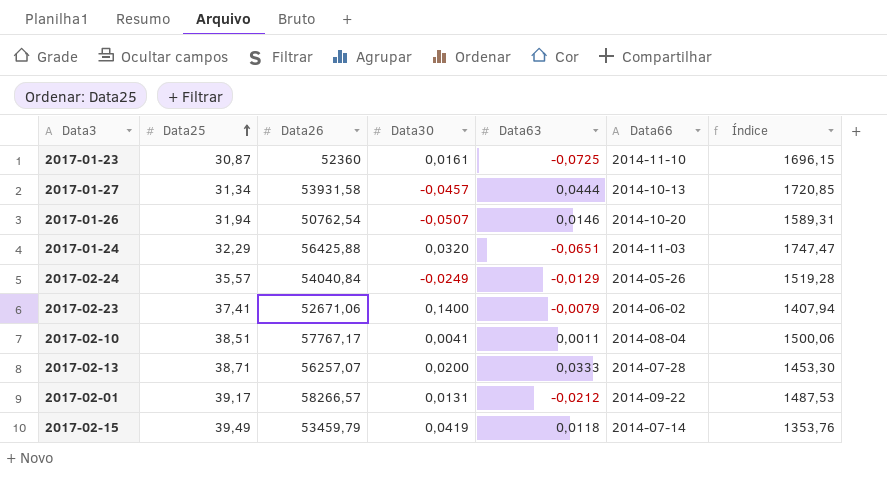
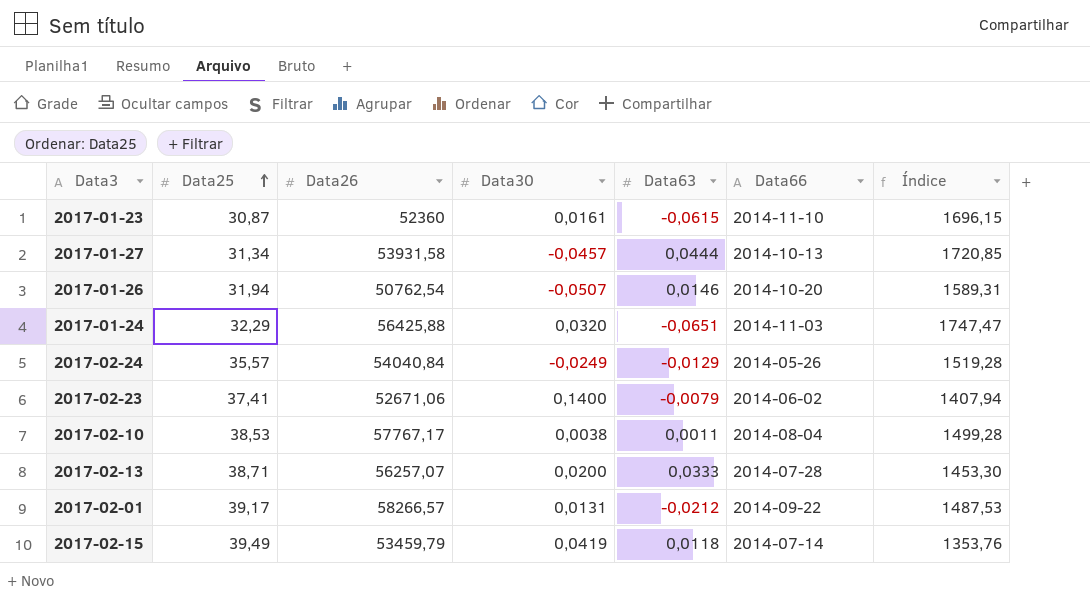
2017-01-23 | Data63: -0,0725 -> -0,0615
2017-02-10 | Data25: 38,51 -> 38,53
2017-02-10 | Data30: 0,0041 -> 0,0038
2017-02-10 | Índice: 1500,06 -> 1499,28

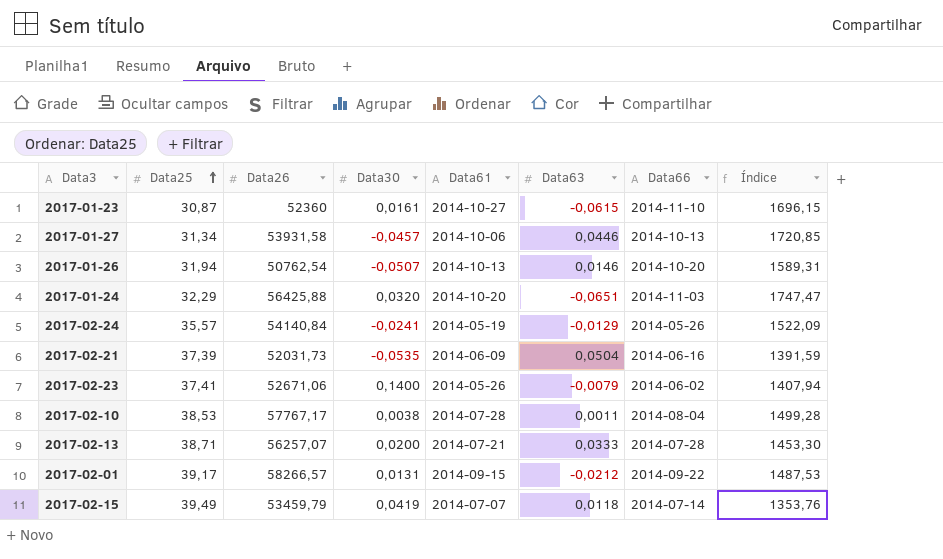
column Data61 | position: none -> 5
2017-01-27 | Data63: 0,0444 -> 0,0446
2017-02-24 | Data26: 54040,84 -> 54140,84
2017-02-24 | Data30: -0,0249 -> -0,0241
2017-02-24 | Índice: 1519,28 -> 1522,09
row 2017-02-21: none -> 37,39 | 52031,73 | -0,0535 | 2014-06-09 | 0,0504 | 2014-06-16 | 1391,59

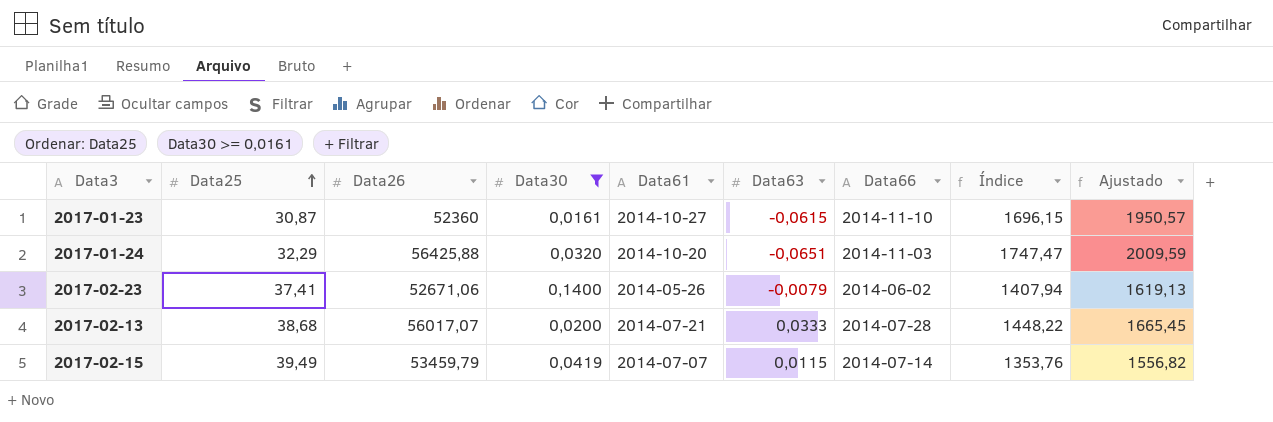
filter: none -> Data30 >= 0,0161
column Ajustado | formula: none -> [Índice] * 1,15
2017-02-13 | Data25: 38,71 -> 38,68
2017-02-13 | Data26: 56257,07 -> 56017,07
2017-02-13 | Índice: 1453,30 -> 1448,22
2017-02-15 | Data63: 0,0118 -> 0,0115

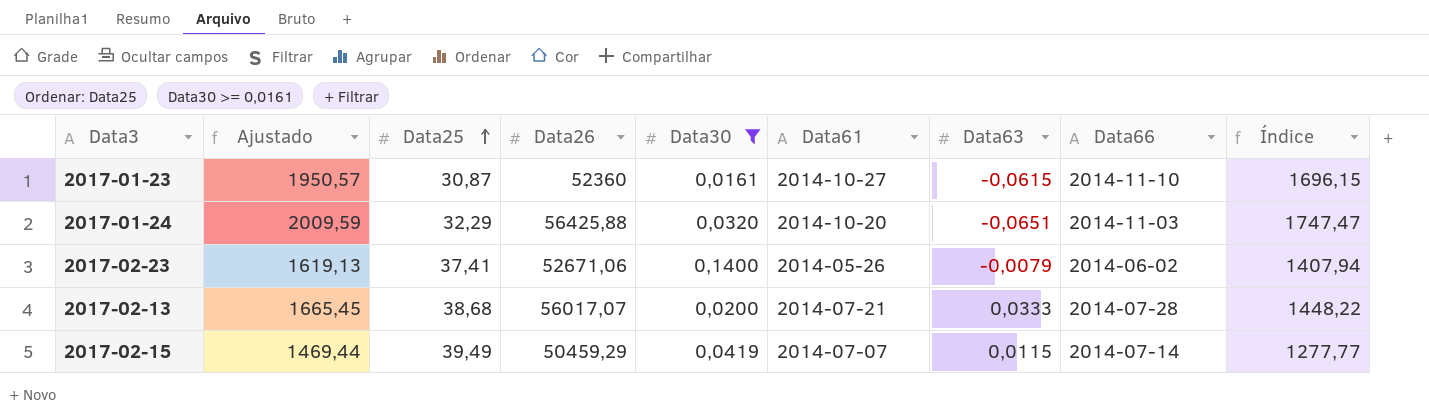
column Ajustado | position: 9 -> 2
2017-02-15 | Ajustado: 1556,82 -> 1469,44
2017-02-15 | Data26: 53459,79 -> 50459,29
2017-02-15 | Índice: 1353,76 -> 1277,77

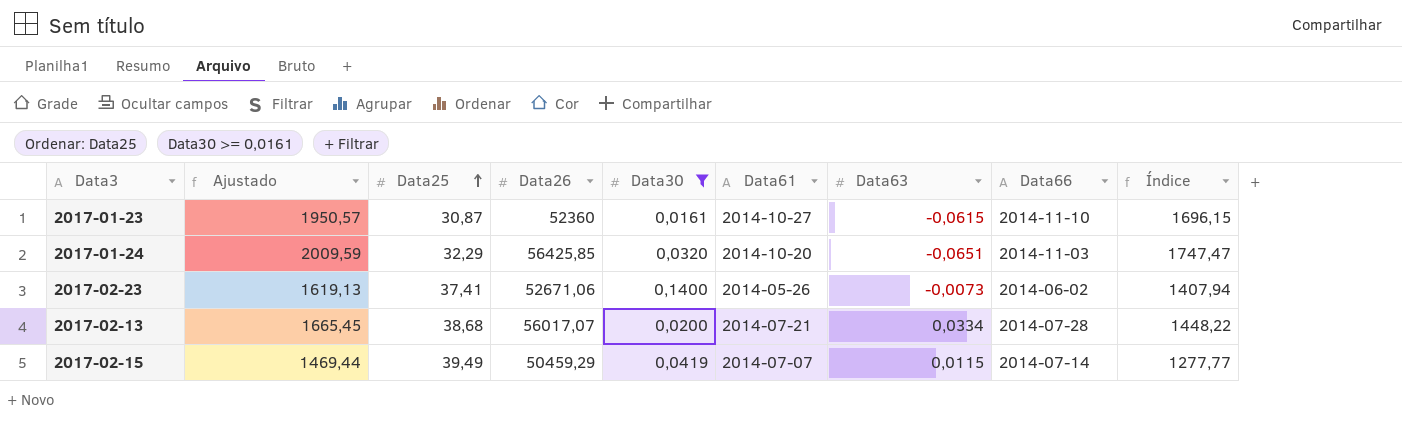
2017-01-24 | Data26: 56425,88 -> 56425,85
2017-02-23 | Data63: -0,0079 -> -0,0073
2017-02-13 | Data63: 0,0333 -> 0,0334

